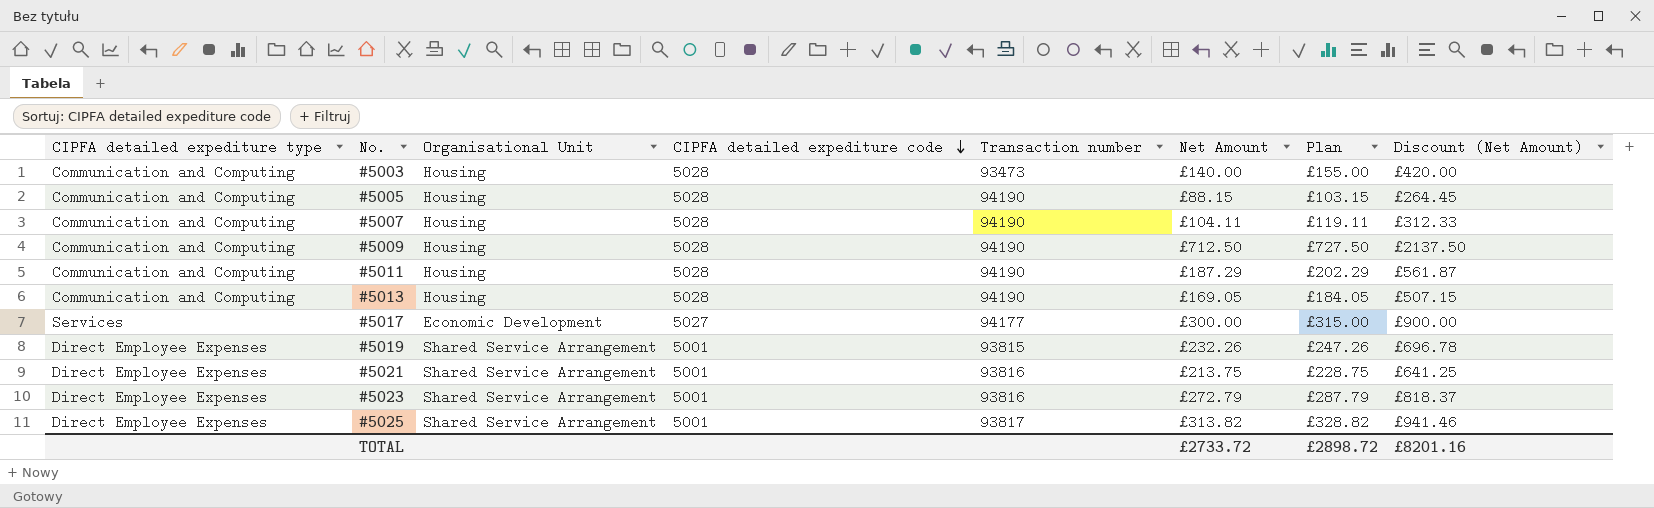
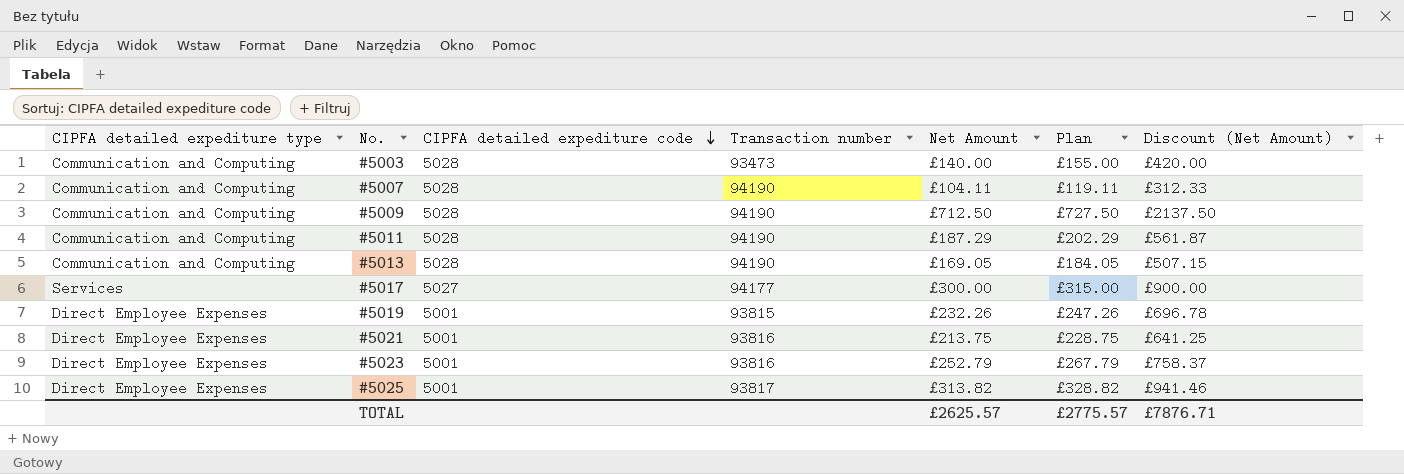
column Organisational Unit | position: 3 -> none
row #5005: Communication and Computing | Housing | 5028 | 94190 | £88.15 | £103.15 | £264.45 -> none
#5023 | Net Amount: £272.79 -> £252.79
#5023 | Plan: £287.79 -> £267.79
#5023 | Discount (Net Amount): £818.37 -> £758.37
TOTAL | Net Amount: £2733.72 -> £2625.57
TOTAL | Plan: £2898.72 -> £2775.57
TOTAL | Discount (Net Amount): £8201.16 -> £7876.71

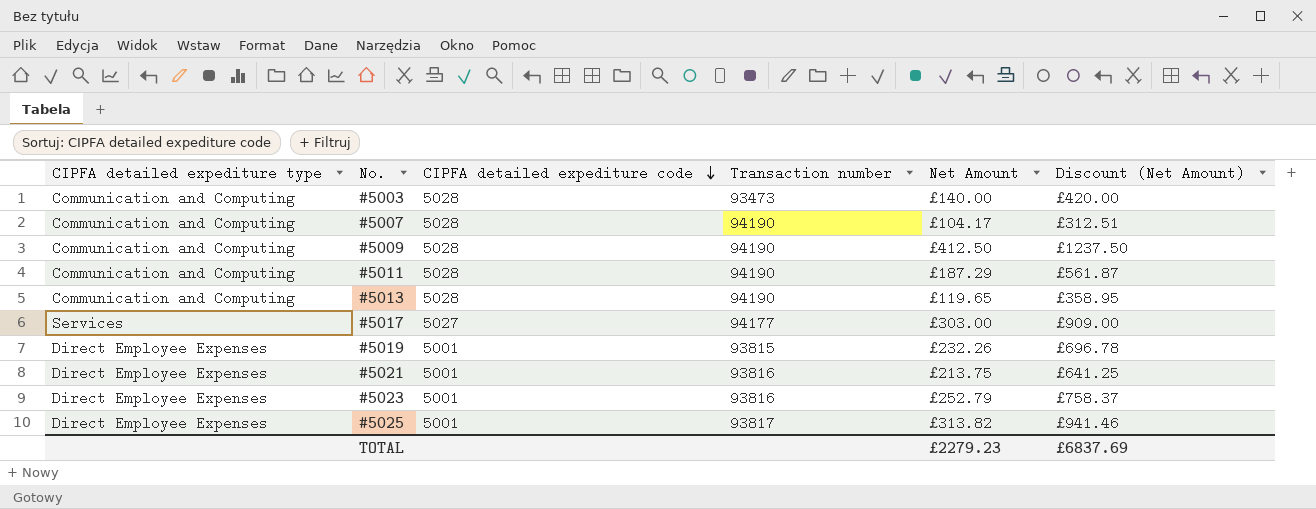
column Plan | formula: [Net Amount] + 15 -> none
#5007 | Net Amount: £104.11 -> £104.17
#5007 | Discount (Net Amount): £312.33 -> £312.51
#5009 | Net Amount: £712.50 -> £412.50
#5009 | Discount (Net Amount): £2137.50 -> £1237.50
#5013 | Net Amount: £169.05 -> £119.65
#5013 | Discount (Net Amount): £507.15 -> £358.95
#5017 | Net Amount: £300.00 -> £303.00
#5017 | Discount (Net Amount): £900.00 -> £909.00
TOTAL | Net Amount: £2625.57 -> £2279.23
TOTAL | Discount (Net Amount): £7876.71 -> £6837.69

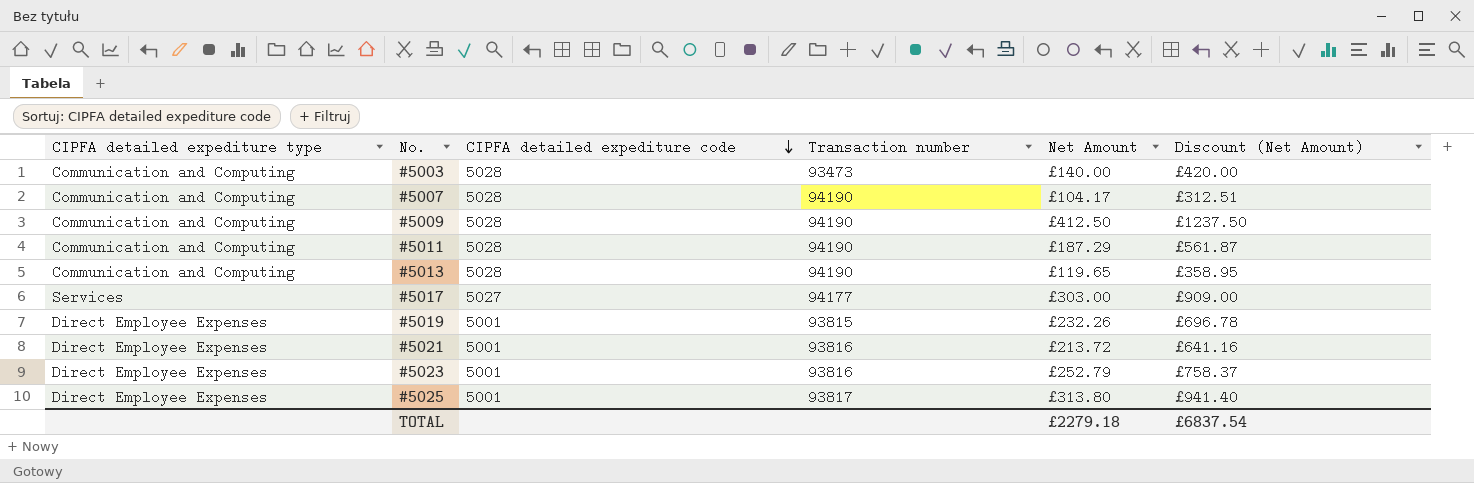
#5021 | Net Amount: £213.75 -> £213.72
#5021 | Discount (Net Amount): £641.25 -> £641.16
#5025 | Net Amount: £313.82 -> £313.80
#5025 | Discount (Net Amount): £941.46 -> £941.40
TOTAL | Net Amount: £2279.23 -> £2279.18
TOTAL | Discount (Net Amount): £6837.69 -> £6837.54

